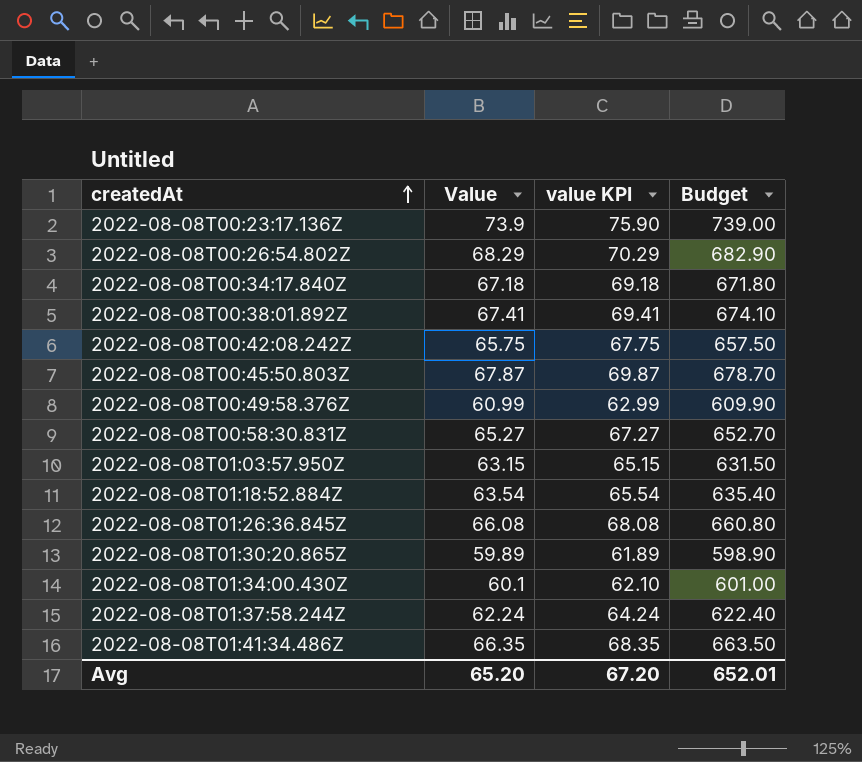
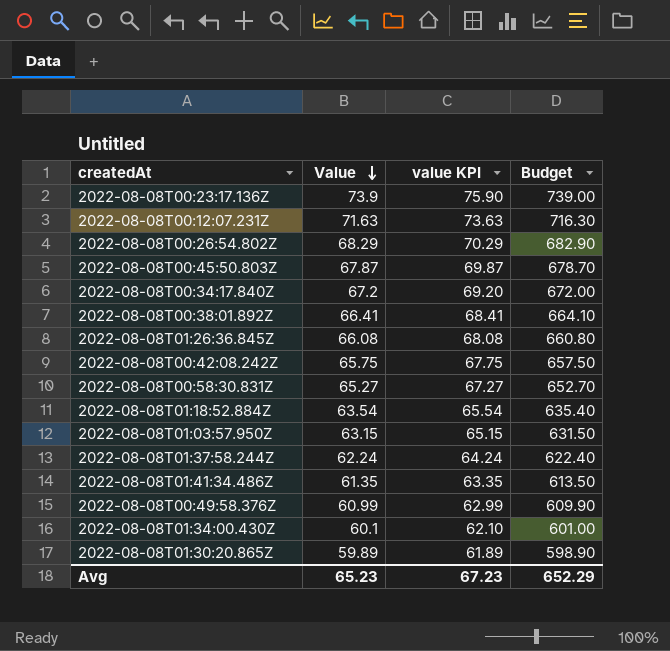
row order: createdAt ascending -> Value descending
row 2022-08-08T00:12:07.231Z: none -> 71.63 | 73.63 | 716.30
2022-08-08T00:34:17.840Z | Value: 67.18 -> 67.2
2022-08-08T00:34:17.840Z | value KPI: 69.18 -> 69.20
2022-08-08T00:34:17.840Z | Budget: 671.80 -> 672.00
2022-08-08T00:38:01.892Z | Value: 67.41 -> 66.41
2022-08-08T00:38:01.892Z | value KPI: 69.41 -> 68.41
2022-08-08T00:38:01.892Z | Budget: 674.10 -> 664.10
2022-08-08T01:41:34.486Z | Value: 66.35 -> 61.35
2022-08-08T01:41:34.486Z | value KPI: 68.35 -> 63.35
2022-08-08T01:41:34.486Z | Budget: 663.50 -> 613.50
Avg | Value: 65.20 -> 65.23
Avg | value KPI: 67.20 -> 67.23
Avg | Budget: 652.01 -> 652.29

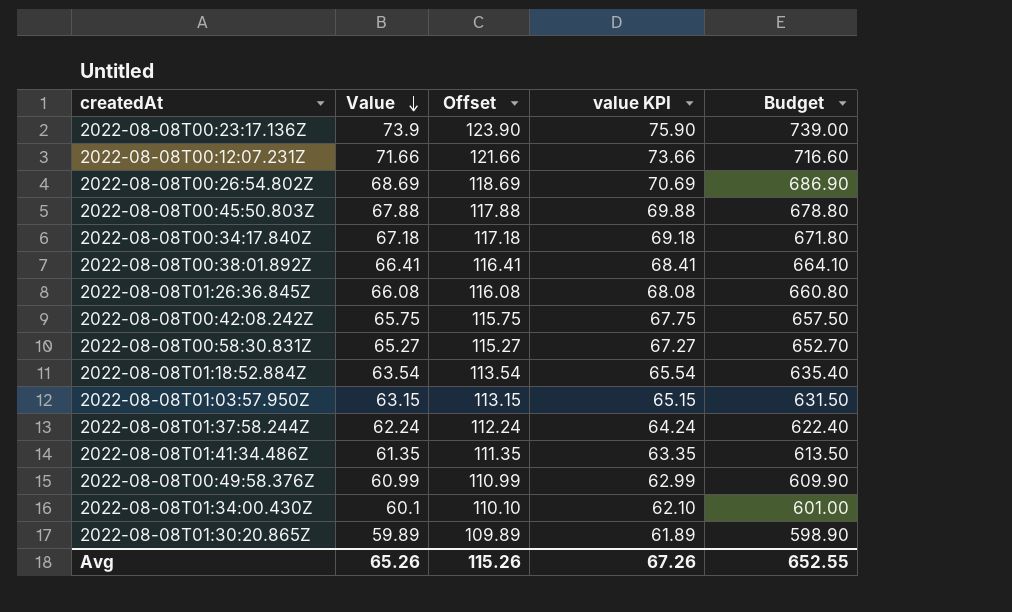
column Offset | formula: none -> [Value] + 50
2022-08-08T00:12:07.231Z | Value: 71.63 -> 71.66
2022-08-08T00:12:07.231Z | value KPI: 73.63 -> 73.66
2022-08-08T00:12:07.231Z | Budget: 716.30 -> 716.60
2022-08-08T00:26:54.802Z | Value: 68.29 -> 68.69
2022-08-08T00:26:54.802Z | value KPI: 70.29 -> 70.69
2022-08-08T00:26:54.802Z | Budget: 682.90 -> 686.90
2022-08-08T00:45:50.803Z | Value: 67.87 -> 67.88
2022-08-08T00:45:50.803Z | value KPI: 69.87 -> 69.88
2022-08-08T00:45:50.803Z | Budget: 678.70 -> 678.80
2022-08-08T00:34:17.840Z | Value: 67.2 -> 67.18
2022-08-08T00:34:17.840Z | value KPI: 69.20 -> 69.18
2022-08-08T00:34:17.840Z | Budget: 672.00 -> 671.80
Avg | Value: 65.23 -> 65.26
Avg | value KPI: 67.23 -> 67.26
Avg | Budget: 652.29 -> 652.55

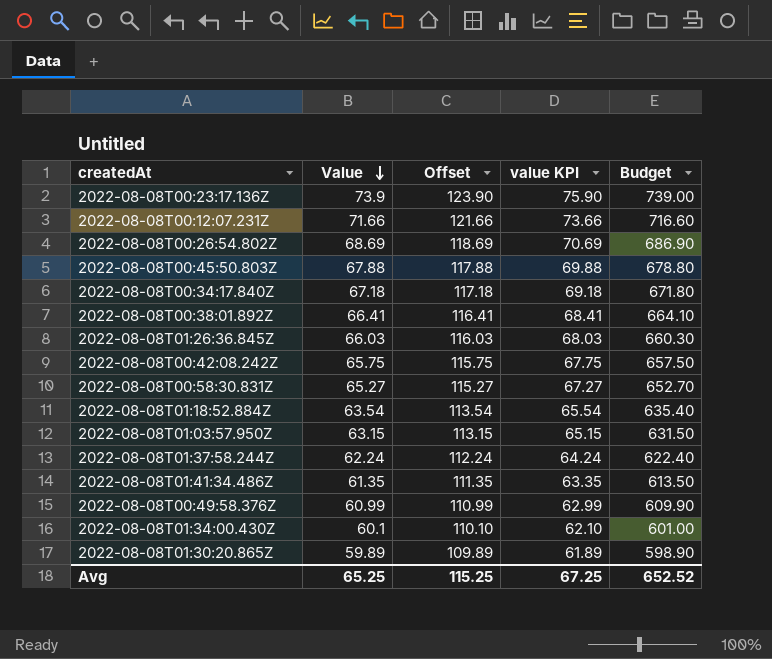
2022-08-08T01:26:36.845Z | Value: 66.08 -> 66.03
2022-08-08T01:26:36.845Z | Offset: 116.08 -> 116.03
2022-08-08T01:26:36.845Z | value KPI: 68.08 -> 68.03
2022-08-08T01:26:36.845Z | Budget: 660.80 -> 660.30
Avg | Value: 65.26 -> 65.25
Avg | Offset: 115.26 -> 115.25
Avg | value KPI: 67.26 -> 67.25
Avg | Budget: 652.55 -> 652.52

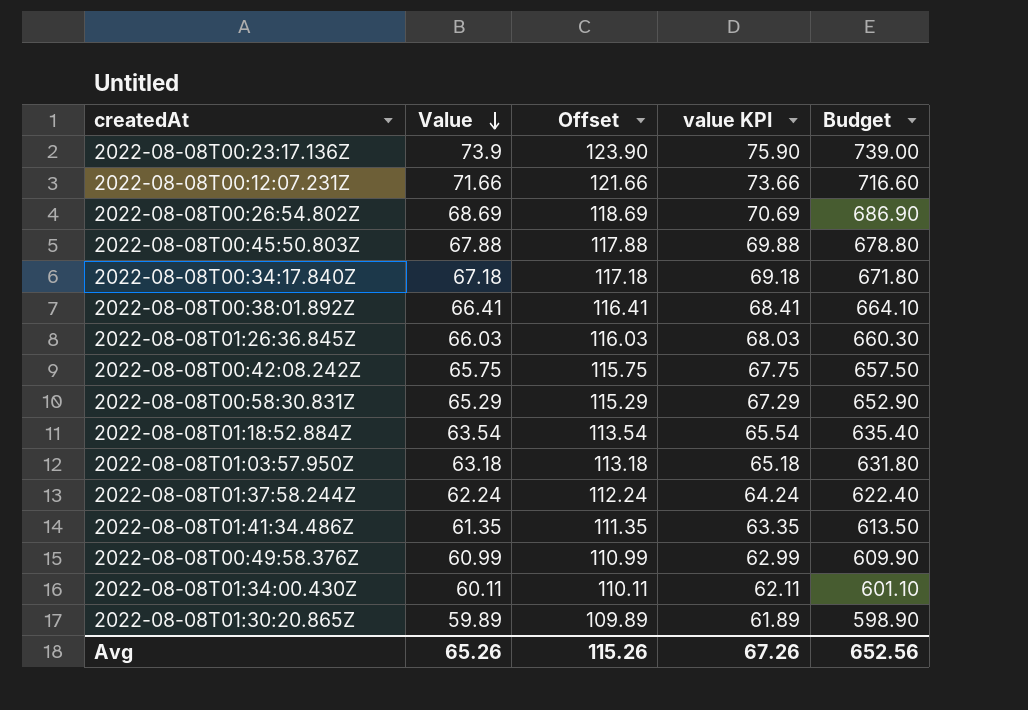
2022-08-08T00:58:30.831Z | Value: 65.27 -> 65.29
2022-08-08T00:58:30.831Z | Offset: 115.27 -> 115.29
2022-08-08T00:58:30.831Z | value KPI: 67.27 -> 67.29
2022-08-08T00:58:30.831Z | Budget: 652.70 -> 652.90
2022-08-08T01:03:57.950Z | Value: 63.15 -> 63.18
2022-08-08T01:03:57.950Z | Offset: 113.15 -> 113.18
2022-08-08T01:03:57.950Z | value KPI: 65.15 -> 65.18
2022-08-08T01:03:57.950Z | Budget: 631.50 -> 631.80
2022-08-08T01:34:00.430Z | Value: 60.1 -> 60.11
2022-08-08T01:34:00.430Z | Offset: 110.10 -> 110.11
2022-08-08T01:34:00.430Z | value KPI: 62.10 -> 62.11
2022-08-08T01:34:00.430Z | Budget: 601.00 -> 601.10
Avg | Value: 65.25 -> 65.26
Avg | Offset: 115.25 -> 115.26
Avg | value KPI: 67.25 -> 67.26
Avg | Budget: 652.52 -> 652.56

